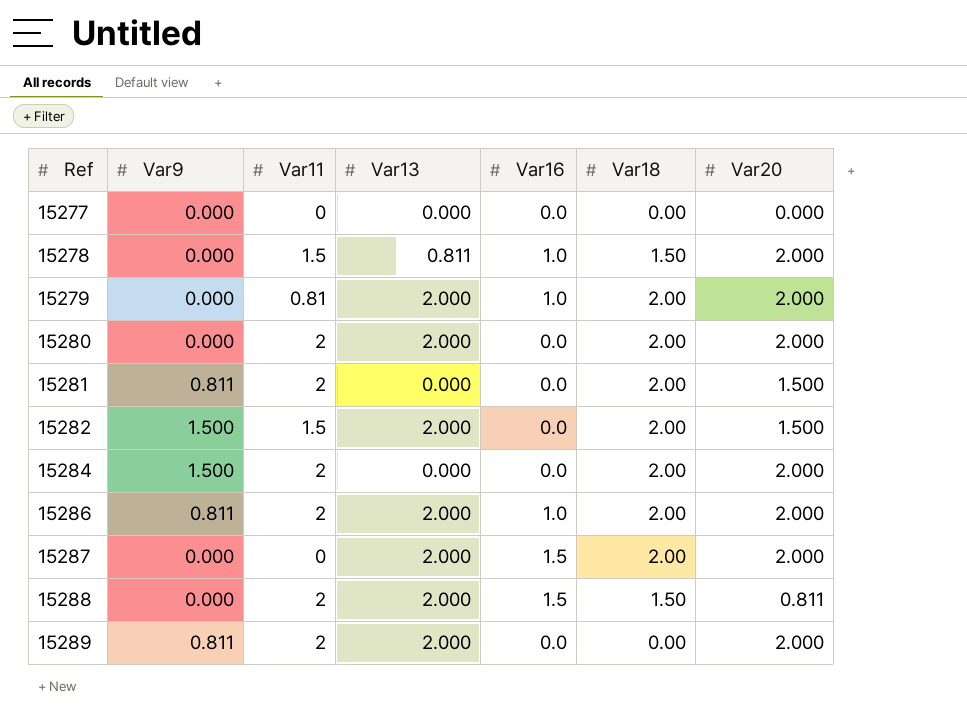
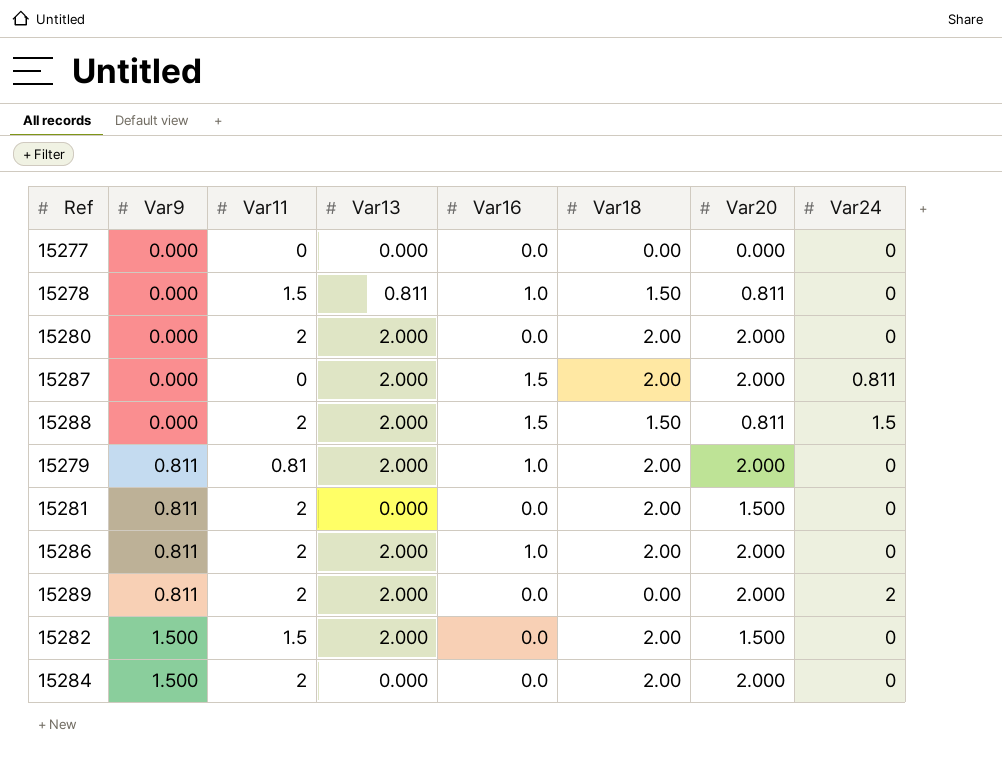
row order: Ref ascending -> Var9 ascending
column Var24 | position: none -> 8
15278 | Var20: 2.000 -> 0.811
15279 | Var9: 0.000 -> 0.811

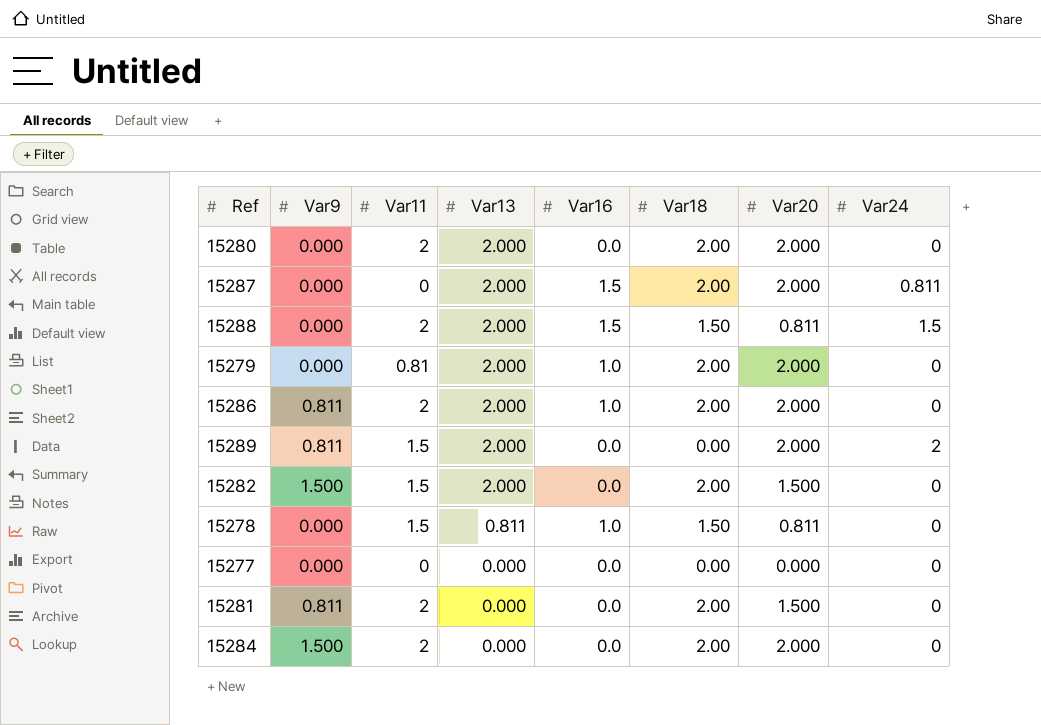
row order: Var9 ascending -> Var13 descending
15279 | Var9: 0.811 -> 0.000
15289 | Var11: 2 -> 1.5

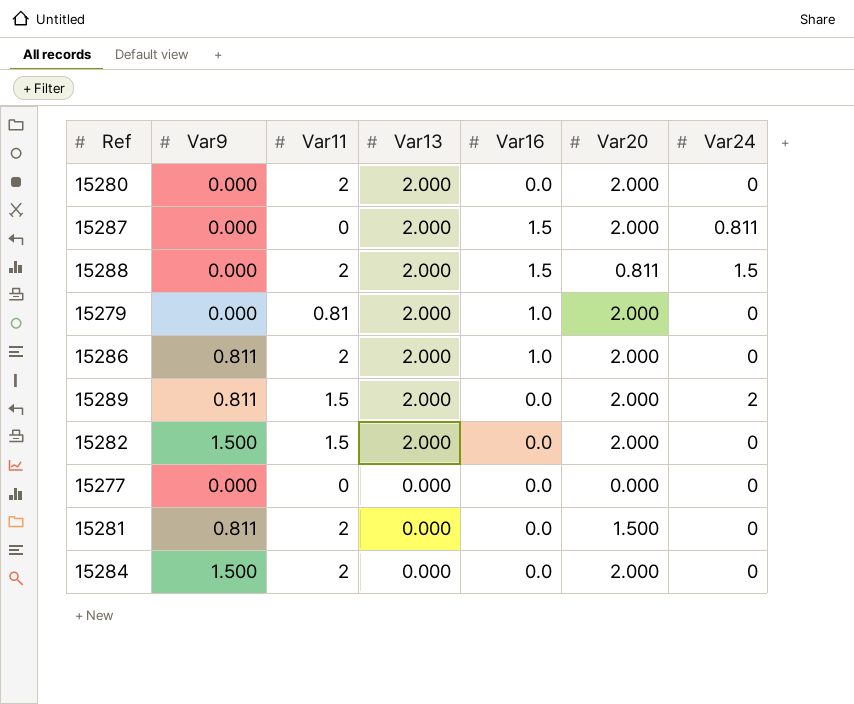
column Var18 | position: 6 -> none
row 15278: 0.000 | 1.5 | 0.811 | 1.0 | 1.50 | 0.811 | 0 -> none
15282 | Var20: 1.500 -> 2.000

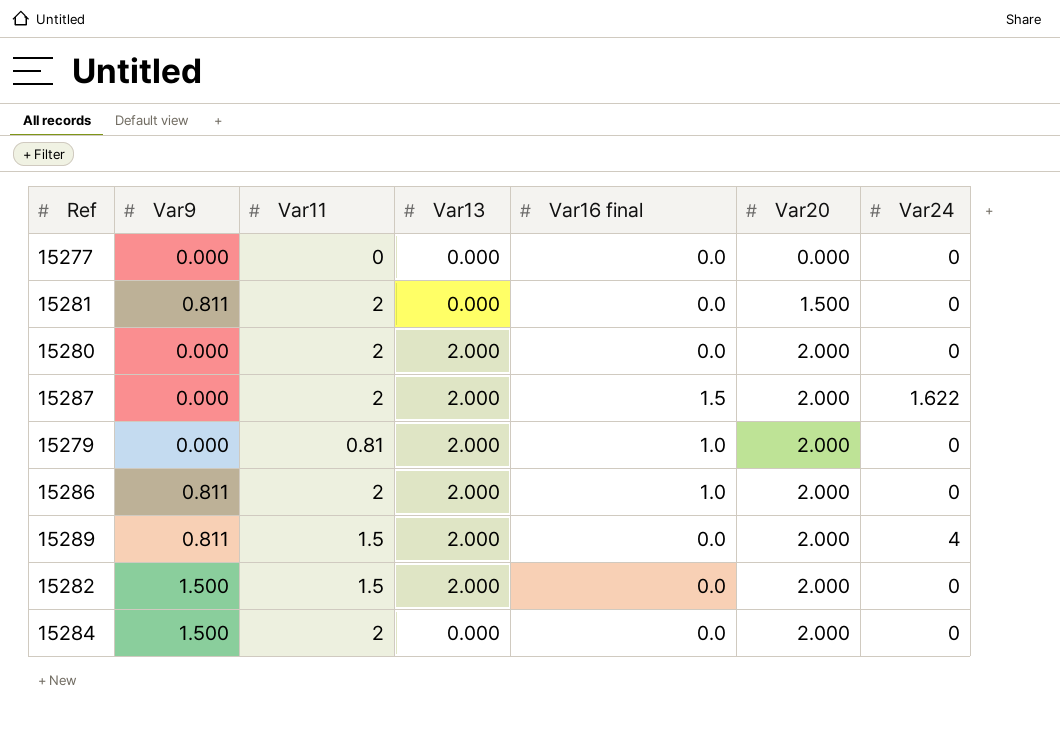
row order: Var13 descending -> Var20 ascending
column name: Var16 -> Var16 final
row 15288: 0.000 | 2 | 2.000 | 1.5 | 0.811 | 1.5 -> none
15287 | Var11: 0 -> 2
15287 | Var24: 0.811 -> 1.622
15289 | Var24: 2 -> 4

